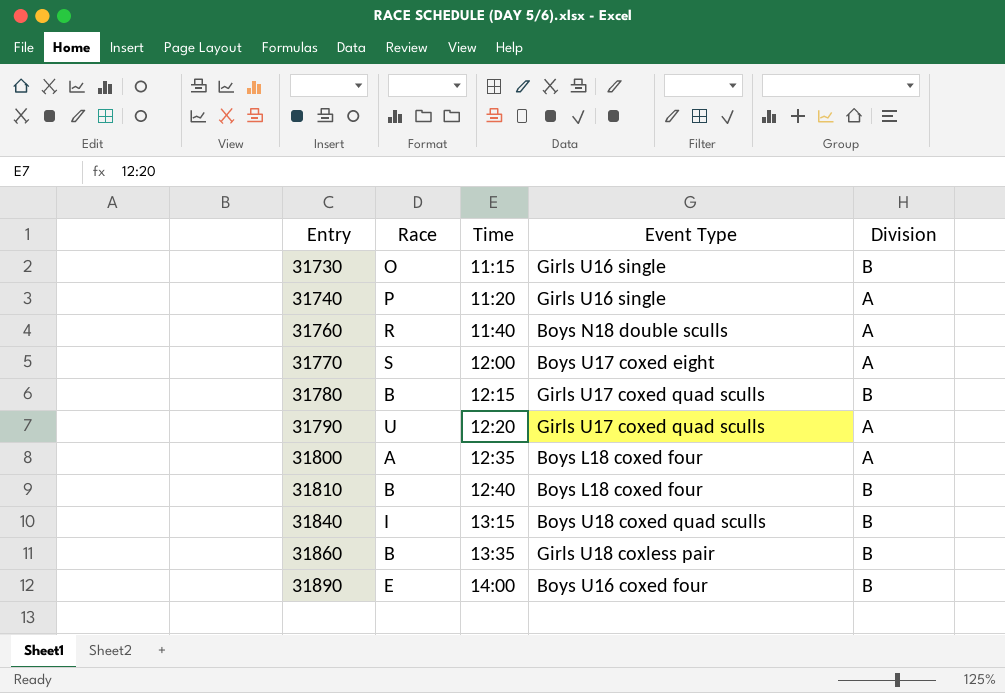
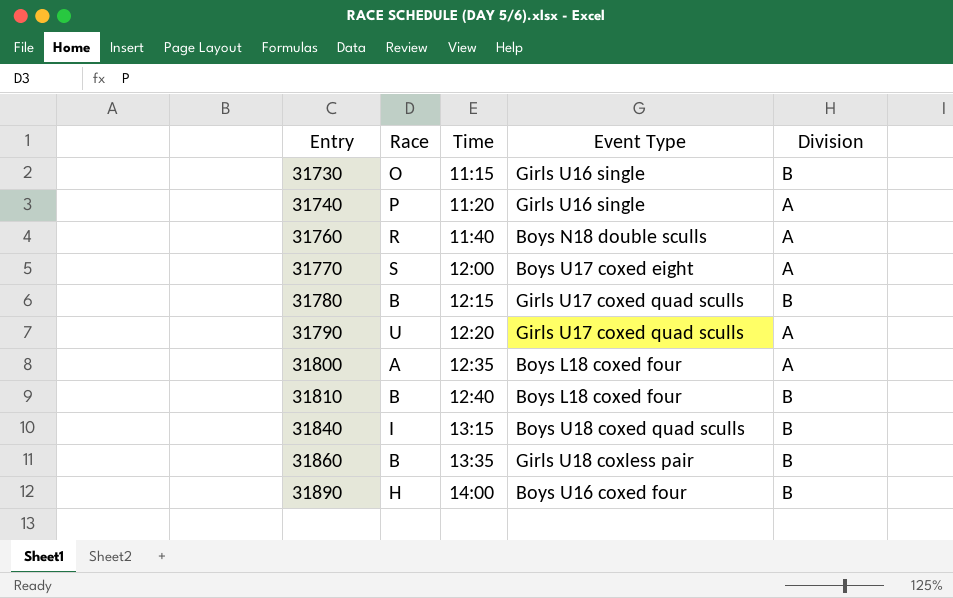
31890 | Race: E -> H

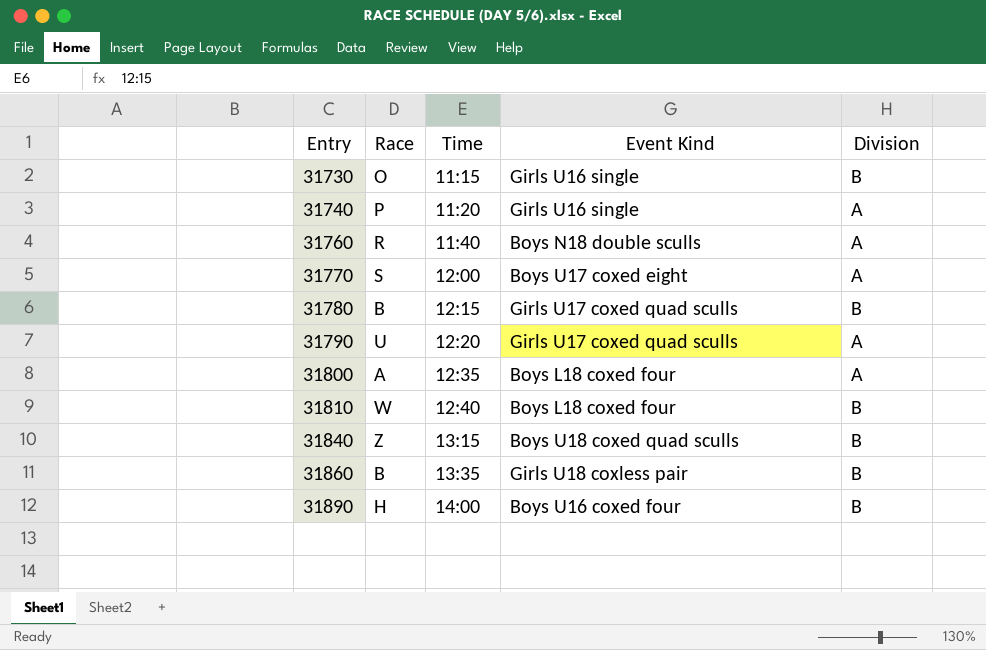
column name: Event Type -> Event Kind
31810 | Race: B -> W
31840 | Race: I -> Z

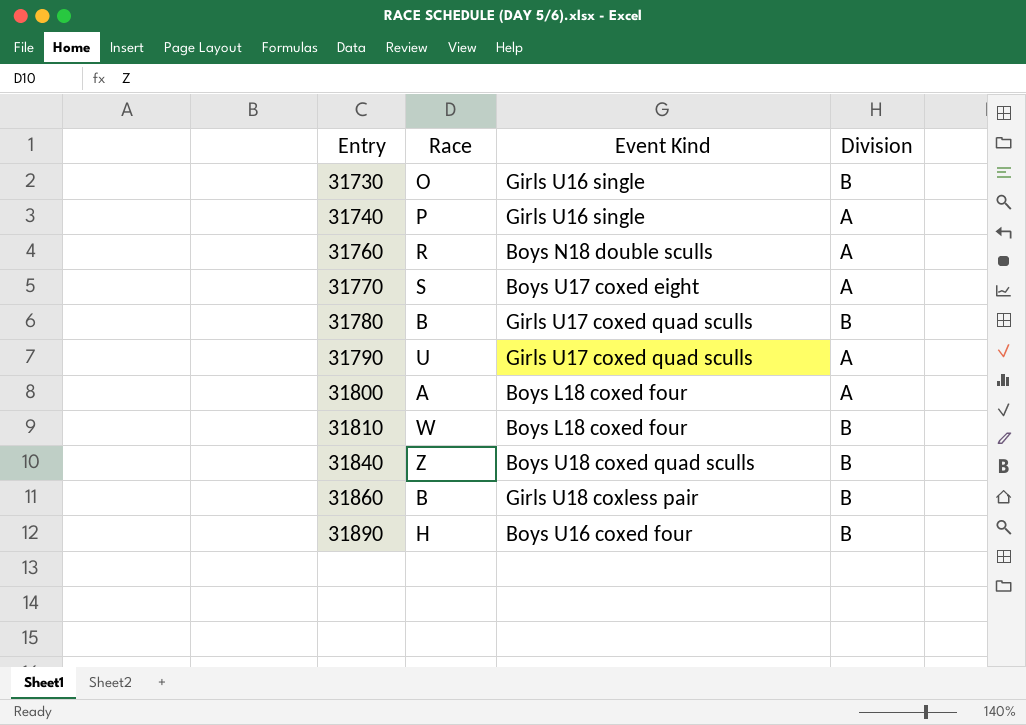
column Time | position: 3 -> none

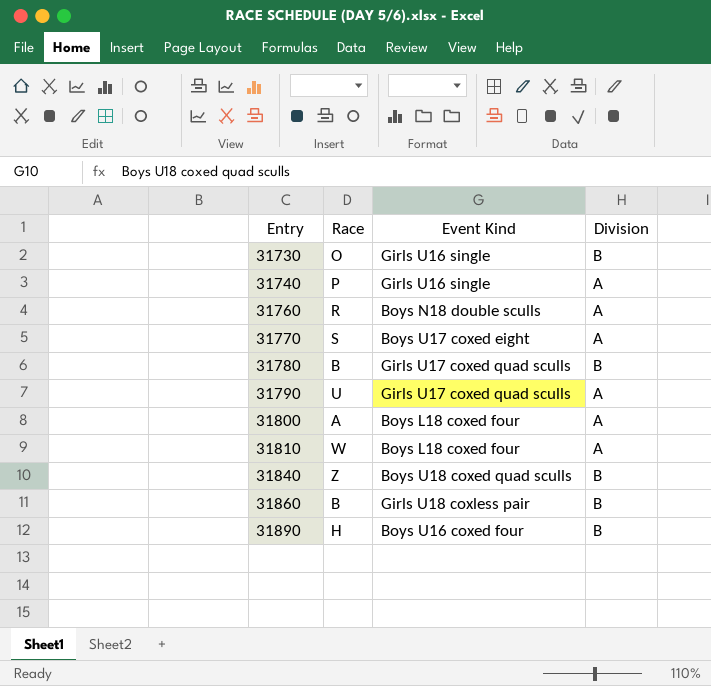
31810 | Division: B -> A

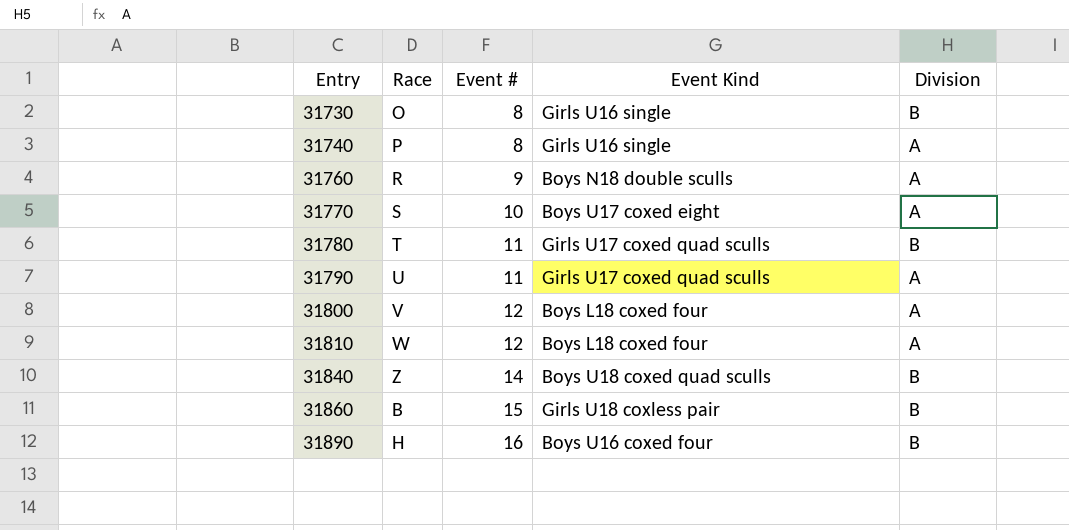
column Event # | position: none -> 3
31780 | Race: B -> T
31800 | Race: A -> V

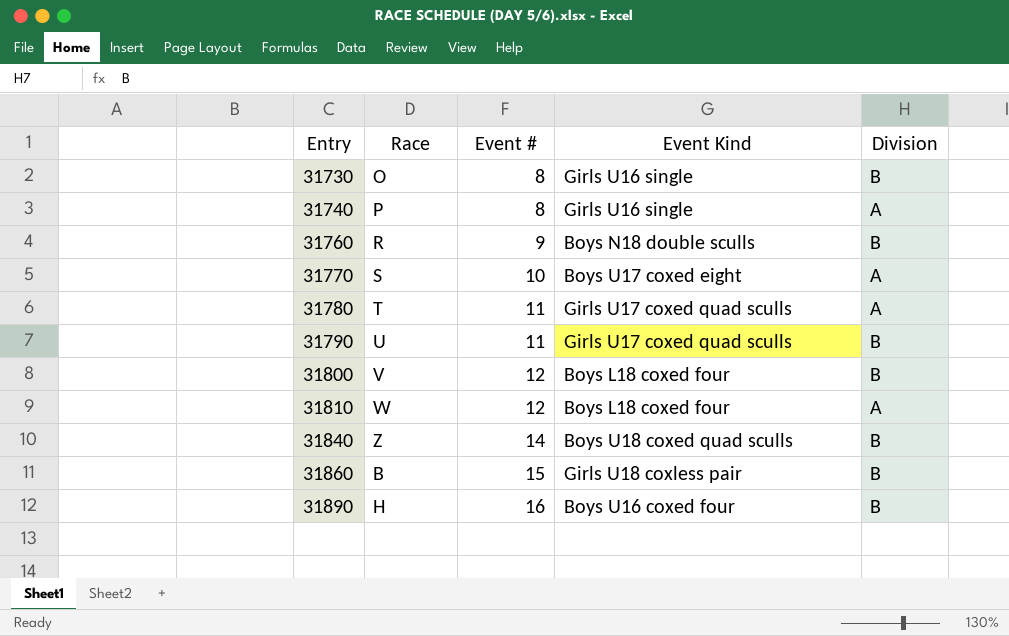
31760 | Division: A -> B
31780 | Division: B -> A
31790 | Division: A -> B
31800 | Division: A -> B

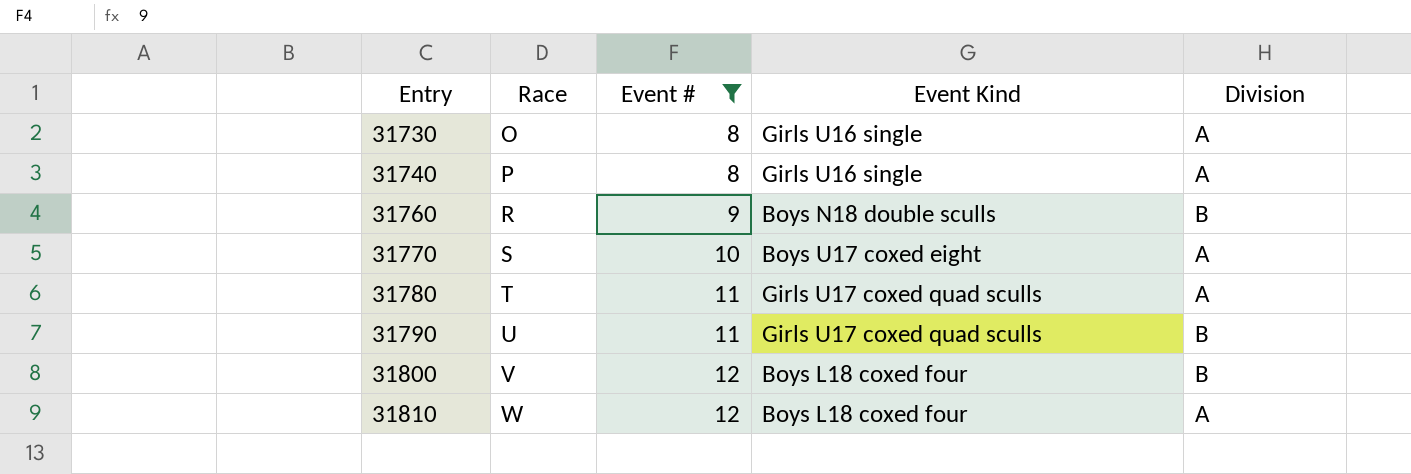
filter: none -> Event # <= 12
31730 | Division: B -> A

